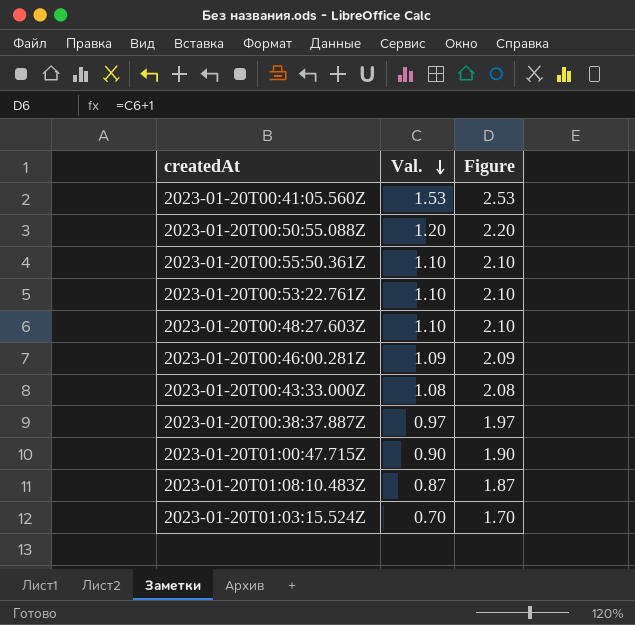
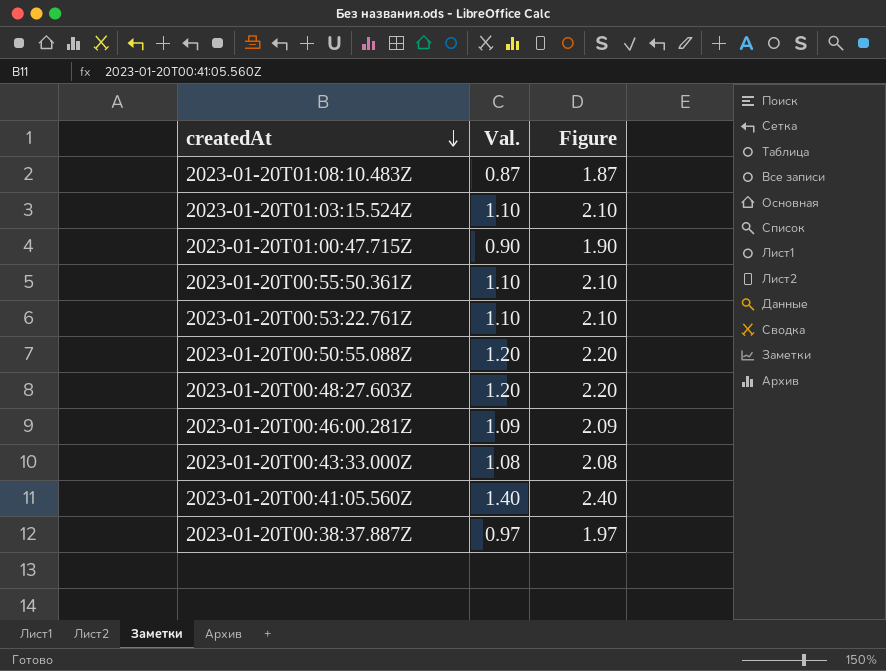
row order: Val. descending -> createdAt descending
2023-01-20T01:03:15.524Z | Val.: 0.70 -> 1.10
2023-01-20T01:03:15.524Z | Figure: 1.70 -> 2.10
2023-01-20T00:48:27.603Z | Val.: 1.10 -> 1.20
2023-01-20T00:48:27.603Z | Figure: 2.10 -> 2.20
2023-01-20T00:41:05.560Z | Val.: 1.53 -> 1.40
2023-01-20T00:41:05.560Z | Figure: 2.53 -> 2.40

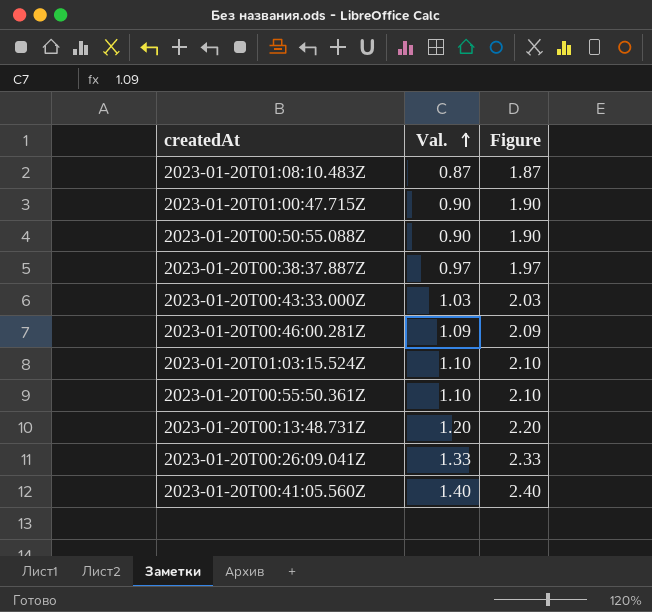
row order: createdAt descending -> Val. ascending
row 2023-01-20T00:53:22.761Z: 1.10 | 2.10 -> none
row 2023-01-20T00:48:27.603Z: 1.20 | 2.20 -> none
2023-01-20T00:50:55.088Z | Val.: 1.20 -> 0.90
2023-01-20T00:50:55.088Z | Figure: 2.20 -> 1.90
2023-01-20T00:43:33.000Z | Val.: 1.08 -> 1.03
2023-01-20T00:43:33.000Z | Figure: 2.08 -> 2.03
row 2023-01-20T00:13:48.731Z: none -> 1.20 | 2.20
row 2023-01-20T00:26:09.041Z: none -> 1.33 | 2.33

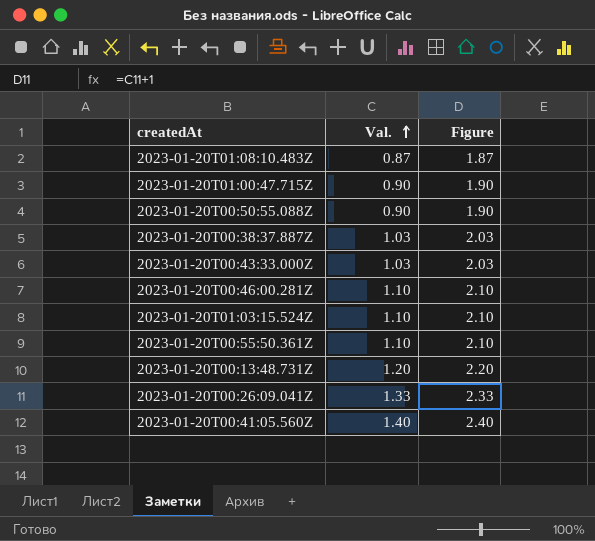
2023-01-20T00:38:37.887Z | Val.: 0.97 -> 1.03
2023-01-20T00:38:37.887Z | Figure: 1.97 -> 2.03
2023-01-20T00:46:00.281Z | Val.: 1.09 -> 1.10
2023-01-20T00:46:00.281Z | Figure: 2.09 -> 2.10

